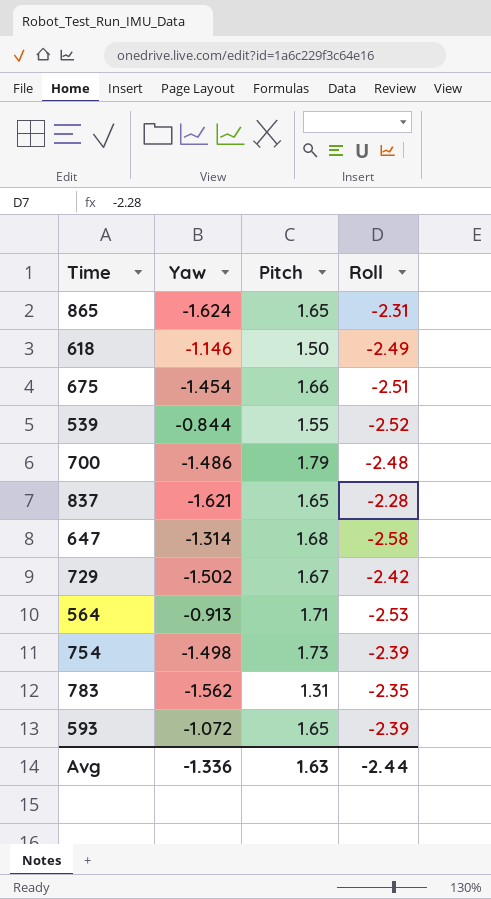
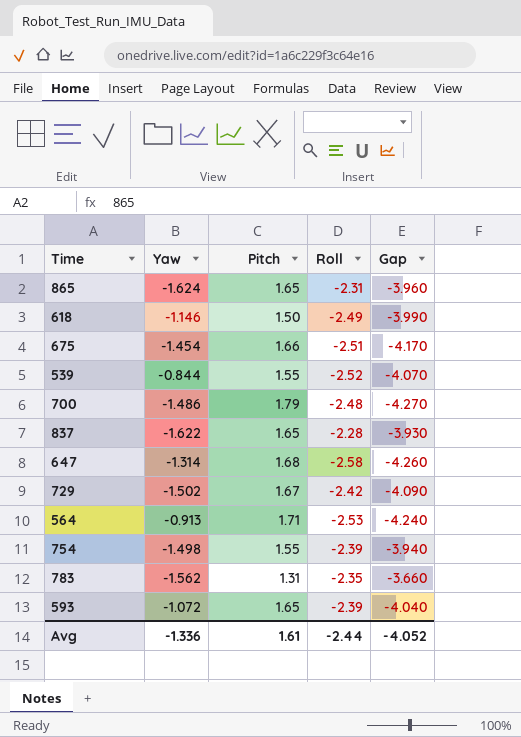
column Gap | formula: none -> [Roll] - [Pitch]
837 | Yaw: -1.621 -> -1.622
754 | Pitch: 1.73 -> 1.55
Avg | Pitch: 1.63 -> 1.61

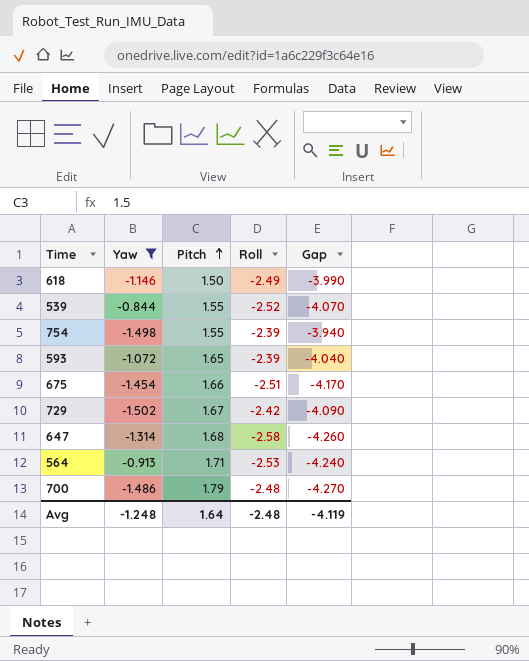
filter: none -> Yaw >= -1.502
row order: none -> Pitch ascending
Avg | Yaw: -1.336 -> -1.248
Avg | Pitch: 1.61 -> 1.64
Avg | Roll: -2.44 -> -2.48
Avg | Gap: -4.052 -> -4.119

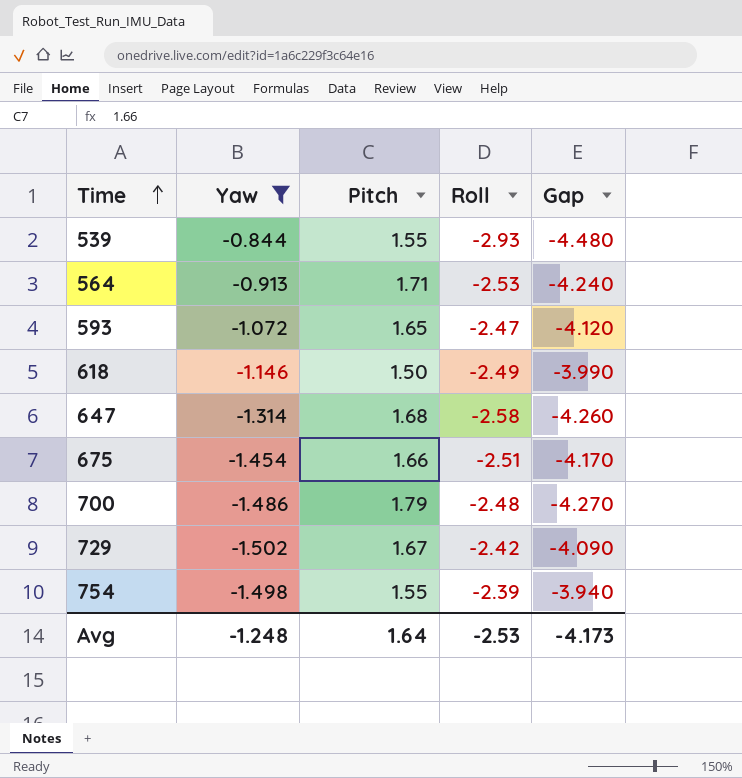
row order: Pitch ascending -> Time ascending
539 | Roll: -2.52 -> -2.93
539 | Gap: -4.070 -> -4.480
593 | Roll: -2.39 -> -2.47
593 | Gap: -4.040 -> -4.120
Avg | Roll: -2.48 -> -2.53
Avg | Gap: -4.119 -> -4.173

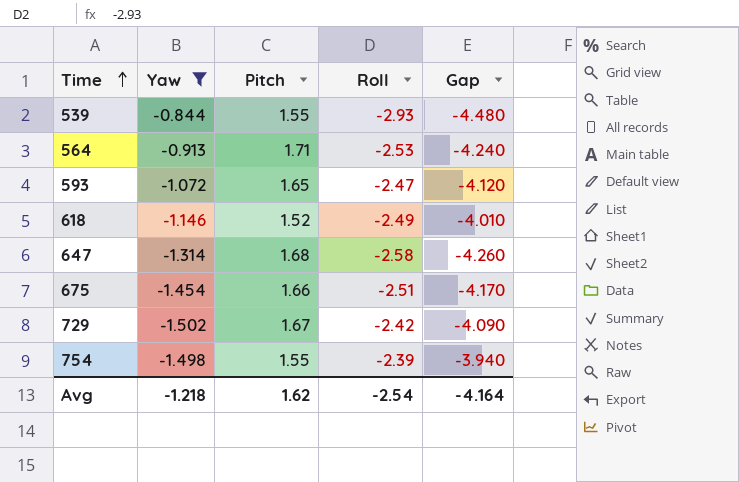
row 700: -1.486 | 1.79 | -2.48 | -4.270 -> none
618 | Pitch: 1.50 -> 1.52
618 | Gap: -3.990 -> -4.010
Avg | Yaw: -1.248 -> -1.218
Avg | Pitch: 1.64 -> 1.62
Avg | Roll: -2.53 -> -2.54
Avg | Gap: -4.173 -> -4.164

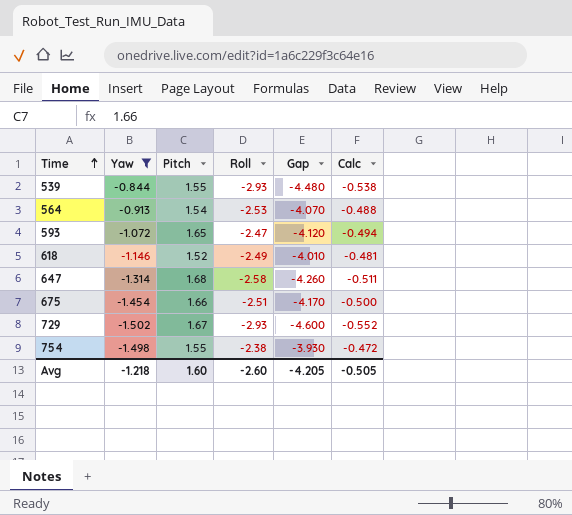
column Calc | formula: none -> [Gap] * 0.12
564 | Pitch: 1.71 -> 1.54
564 | Gap: -4.240 -> -4.070
729 | Roll: -2.42 -> -2.93
729 | Gap: -4.090 -> -4.600
754 | Roll: -2.39 -> -2.38
754 | Gap: -3.940 -> -3.930
Avg | Pitch: 1.62 -> 1.60
Avg | Roll: -2.54 -> -2.60
Avg | Gap: -4.164 -> -4.205

